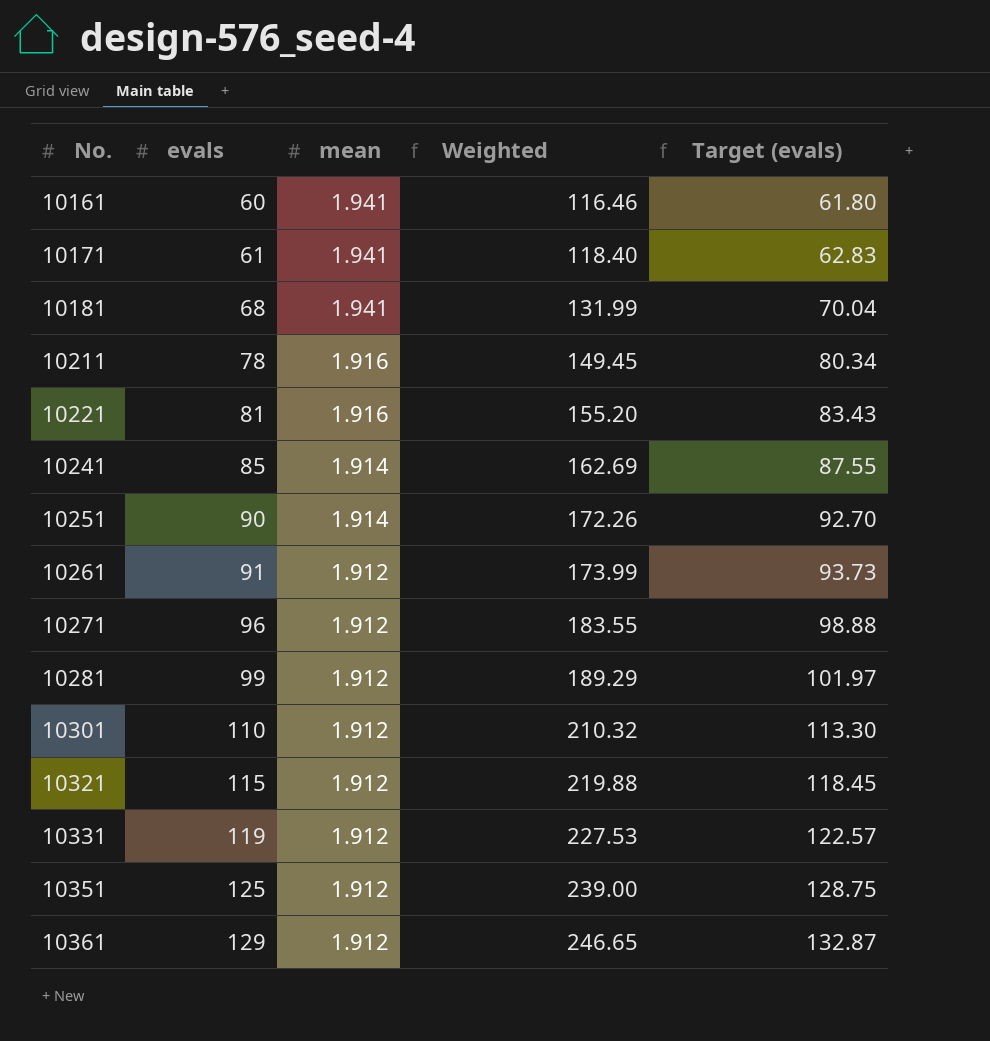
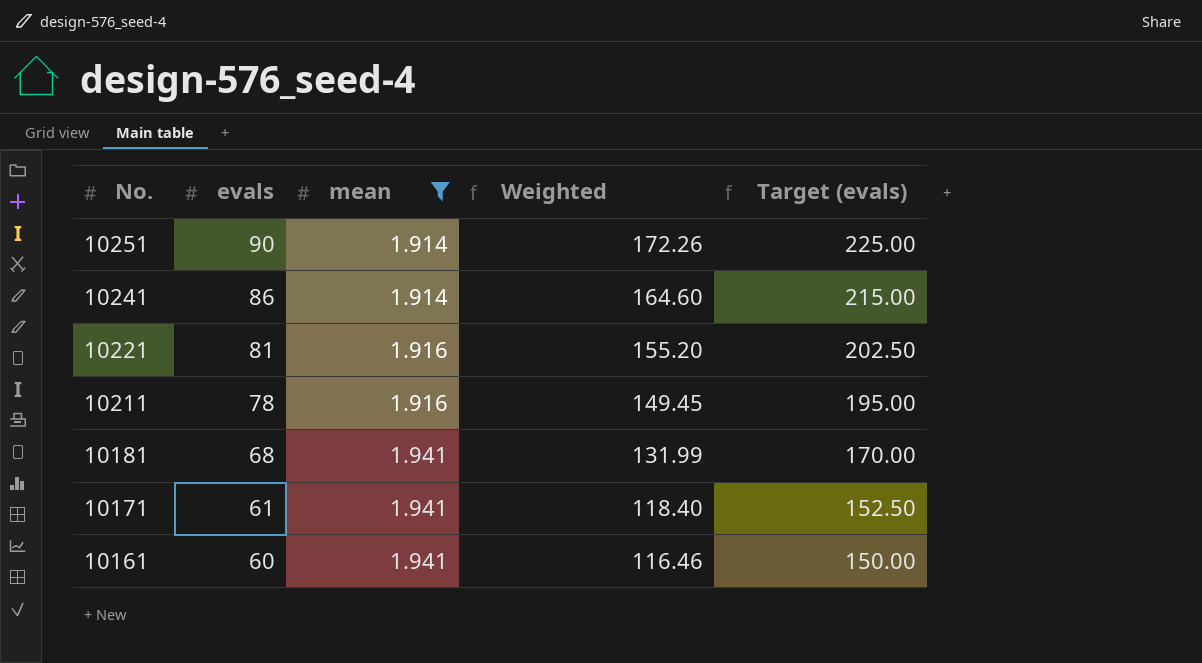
filter: none -> mean != 1.912
row order: No. ascending -> No. descending
column Target (evals) | formula: [evals] * 1.03 -> [evals] * 2.5
10241 | evals: 85 -> 86
10241 | Weighted: 162.69 -> 164.60

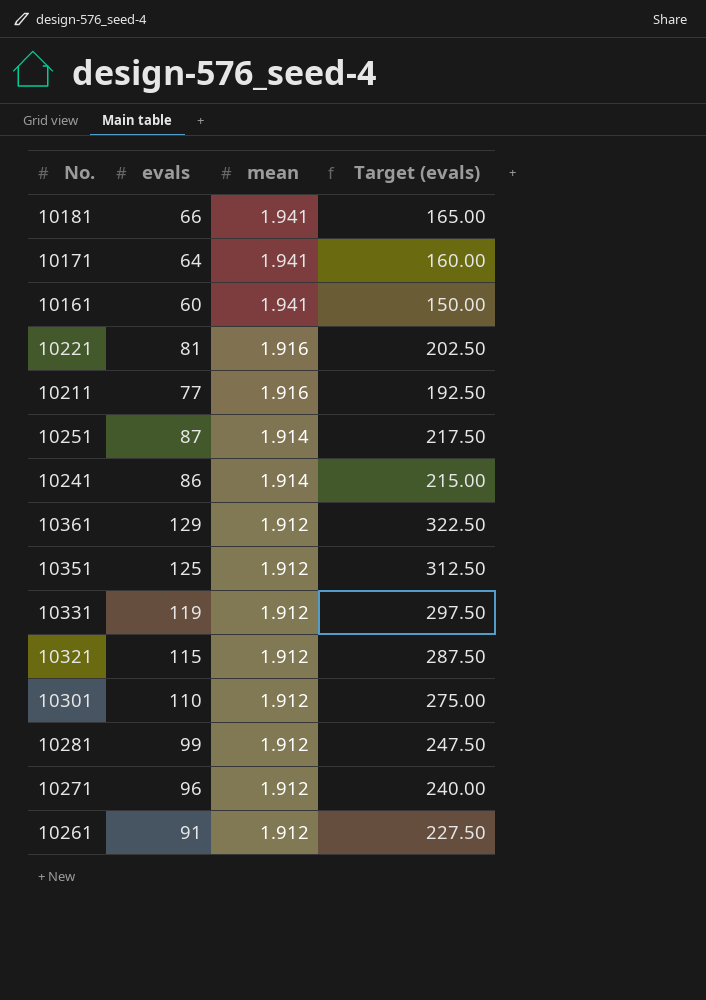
filter: mean != 1.912 -> none
row order: No. descending -> mean descending
column Weighted | formula: [evals] * [mean] -> none
10181 | evals: 68 -> 66
10181 | Target (evals): 170.00 -> 165.00
10171 | evals: 61 -> 64
10171 | Target (evals): 152.50 -> 160.00
10211 | evals: 78 -> 77
10211 | Target (evals): 195.00 -> 192.50
10251 | evals: 90 -> 87
10251 | Target (evals): 225.00 -> 217.50

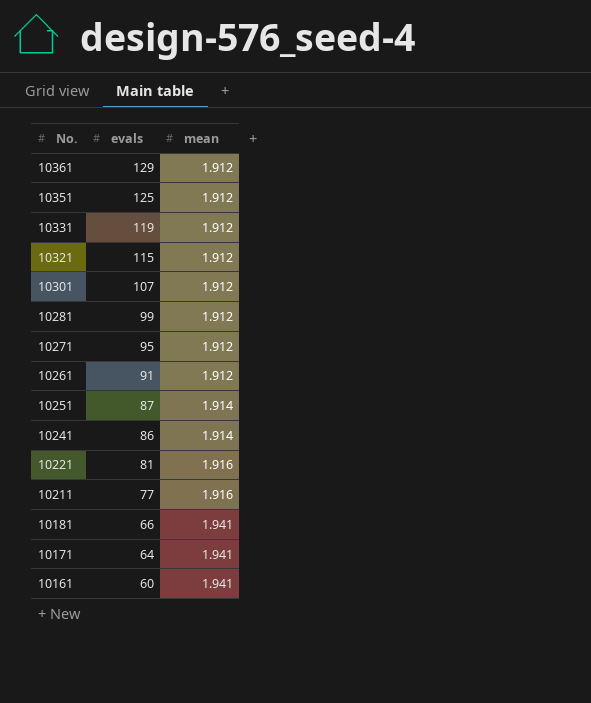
row order: mean descending -> No. descending
column Target (evals) | formula: [evals] * 2.5 -> none
10301 | evals: 110 -> 107
10271 | evals: 96 -> 95

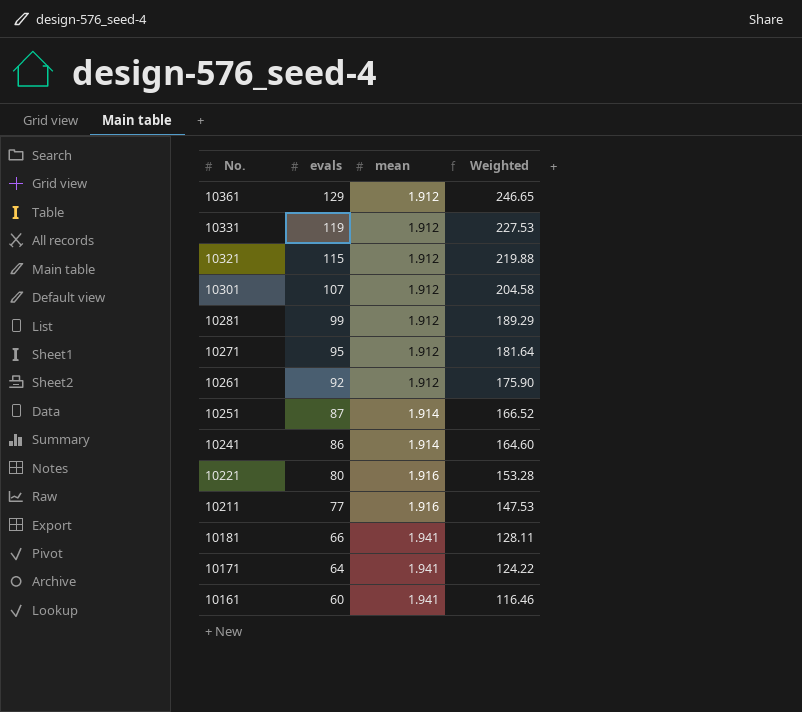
column Weighted | formula: none -> [evals] * [mean]
row 10351: 125 | 1.912 -> none
10261 | evals: 91 -> 92
10221 | evals: 81 -> 80

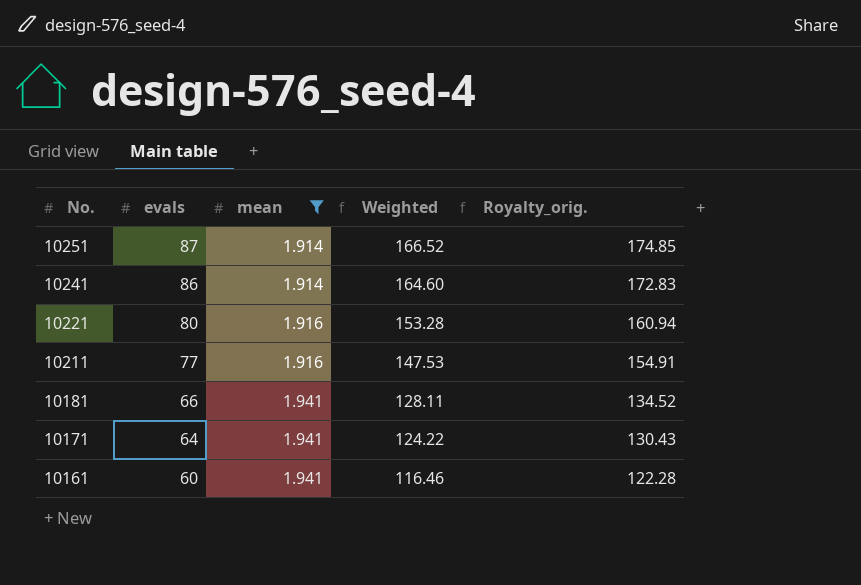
filter: none -> mean != 1.912
column Royalty_orig. | formula: none -> [Weighted] * 1.05

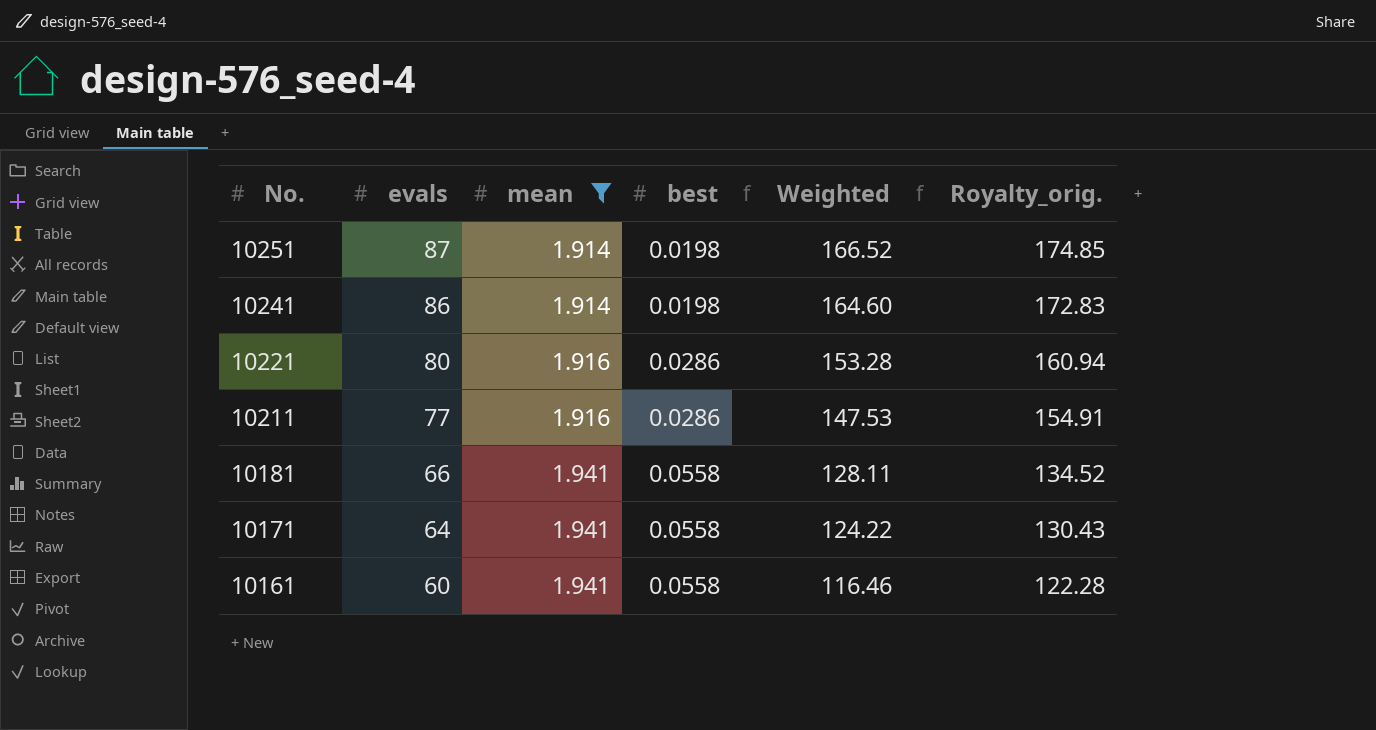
column best | position: none -> 4

